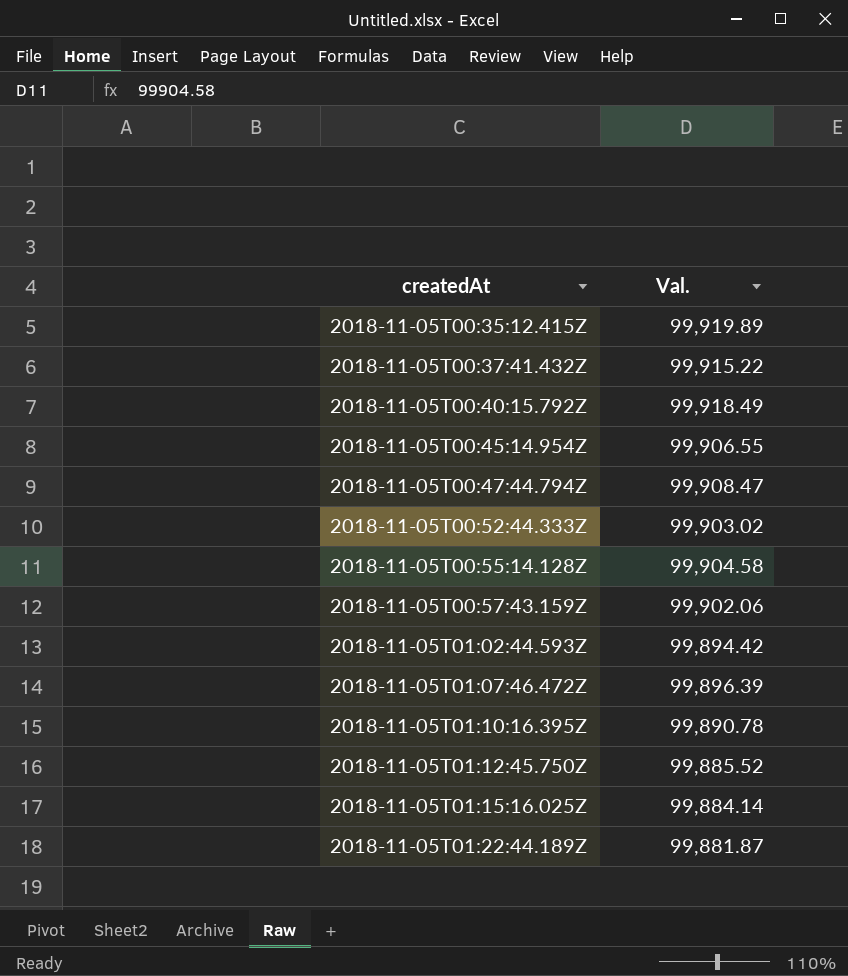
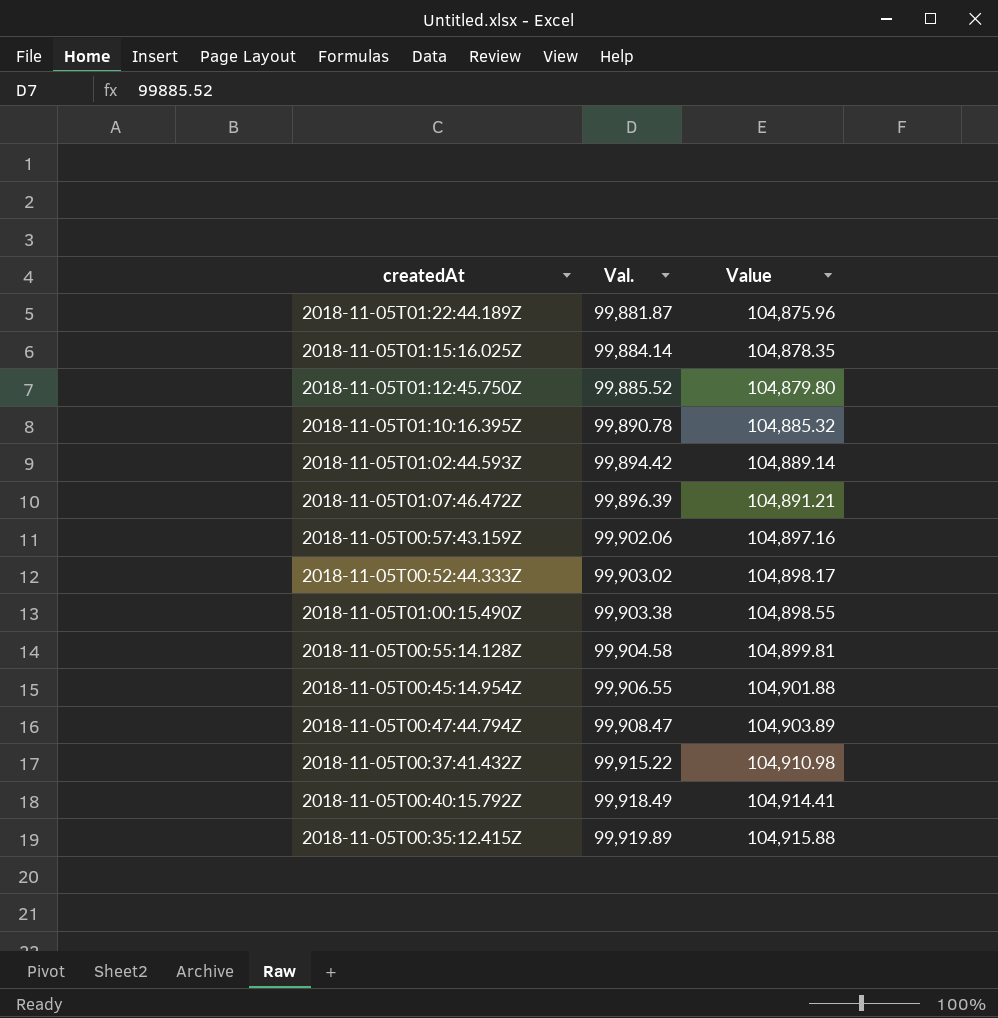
row order: createdAt ascending -> Val. ascending
column Value | formula: none -> [Val.] * 1.05
row 2018-11-05T01:00:15.490Z: none -> 99,903.38 | 104,898.55

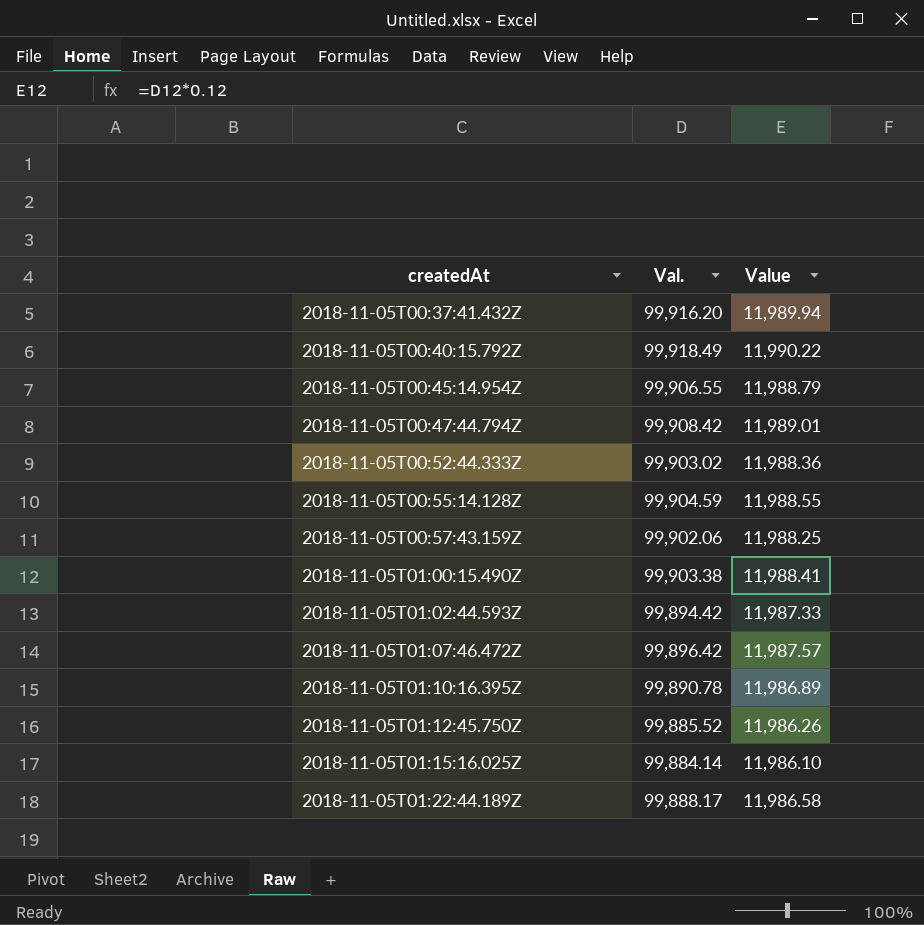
row order: Val. ascending -> createdAt ascending
column Value | formula: [Val.] * 1.05 -> [Val.] * 0.12
row 2018-11-05T00:35:12.415Z: 99,919.89 | 104,915.88 -> none
2018-11-05T00:37:41.432Z | Val.: 99,915.22 -> 99,916.20
2018-11-05T00:47:44.794Z | Val.: 99,908.47 -> 99,908.42
2018-11-05T00:55:14.128Z | Val.: 99,904.58 -> 99,904.59
2018-11-05T01:07:46.472Z | Val.: 99,896.39 -> 99,896.42
2018-11-05T01:22:44.189Z | Val.: 99,881.87 -> 99,888.17

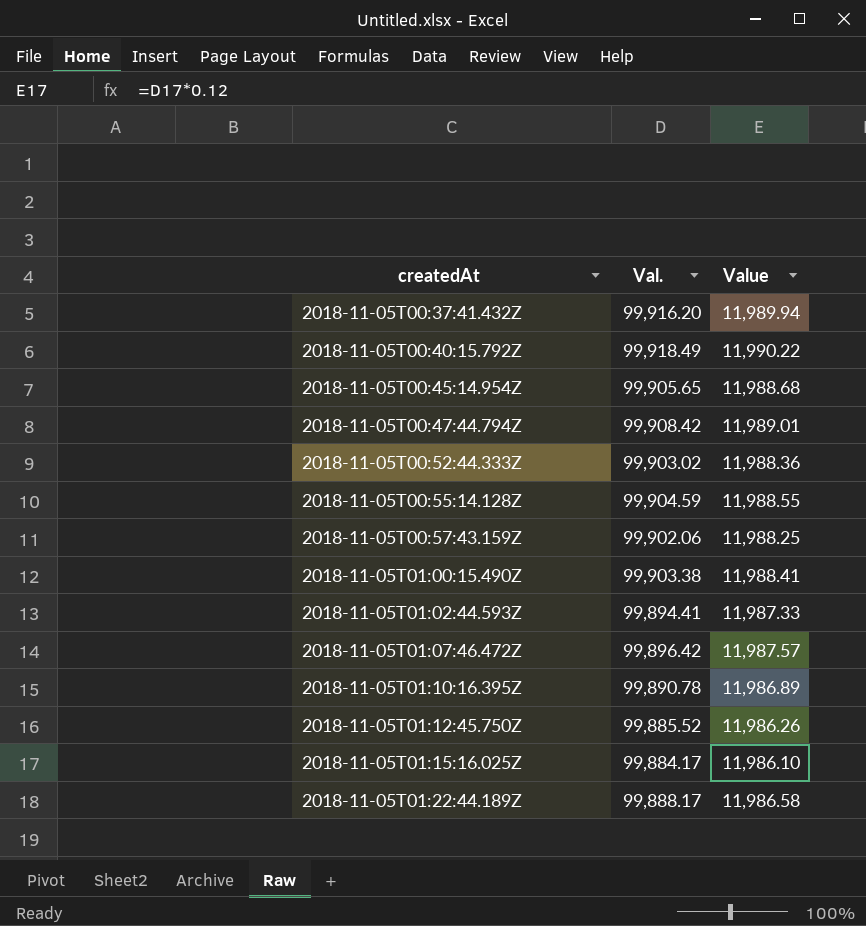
2018-11-05T00:45:14.954Z | Val.: 99,906.55 -> 99,905.65
2018-11-05T00:45:14.954Z | Value: 11,988.79 -> 11,988.68
2018-11-05T01:02:44.593Z | Val.: 99,894.42 -> 99,894.41
2018-11-05T01:15:16.025Z | Val.: 99,884.14 -> 99,884.17

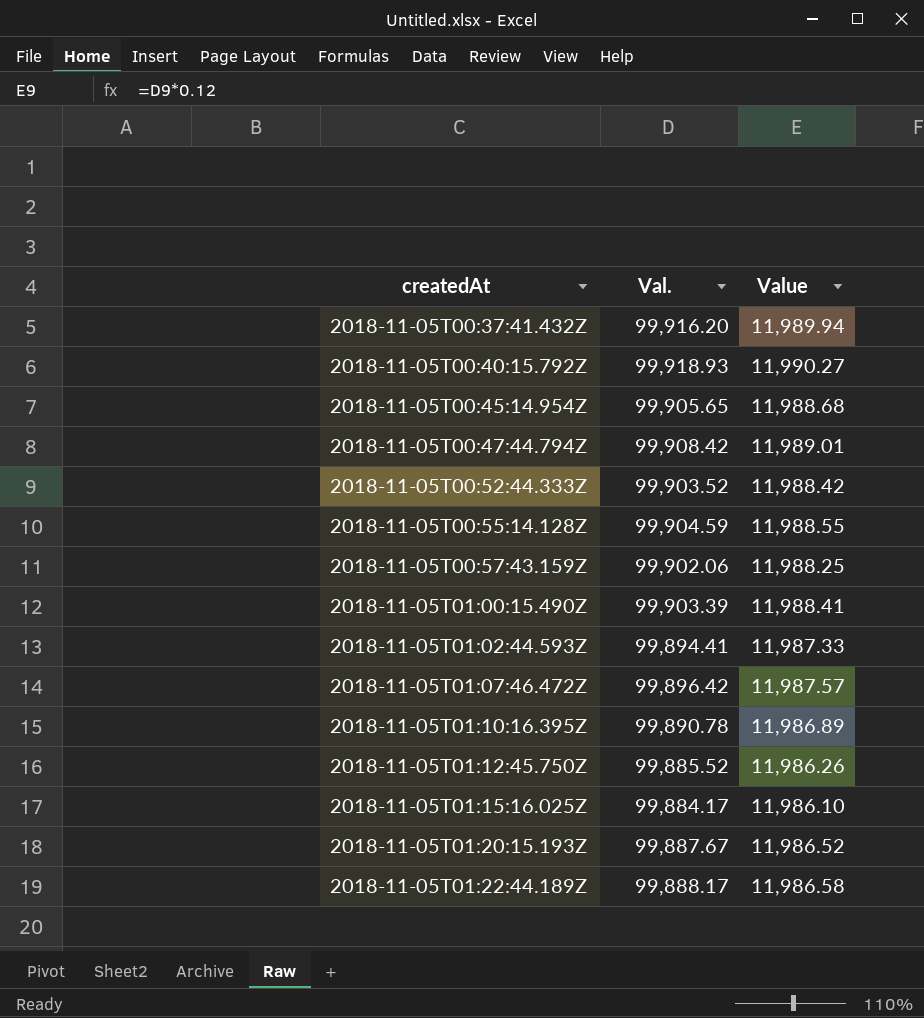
2018-11-05T00:40:15.792Z | Val.: 99,918.49 -> 99,918.93
2018-11-05T00:40:15.792Z | Value: 11,990.22 -> 11,990.27
2018-11-05T00:52:44.333Z | Val.: 99,903.02 -> 99,903.52
2018-11-05T00:52:44.333Z | Value: 11,988.36 -> 11,988.42
2018-11-05T01:00:15.490Z | Val.: 99,903.38 -> 99,903.39
row 2018-11-05T01:20:15.193Z: none -> 99,887.67 | 11,986.52

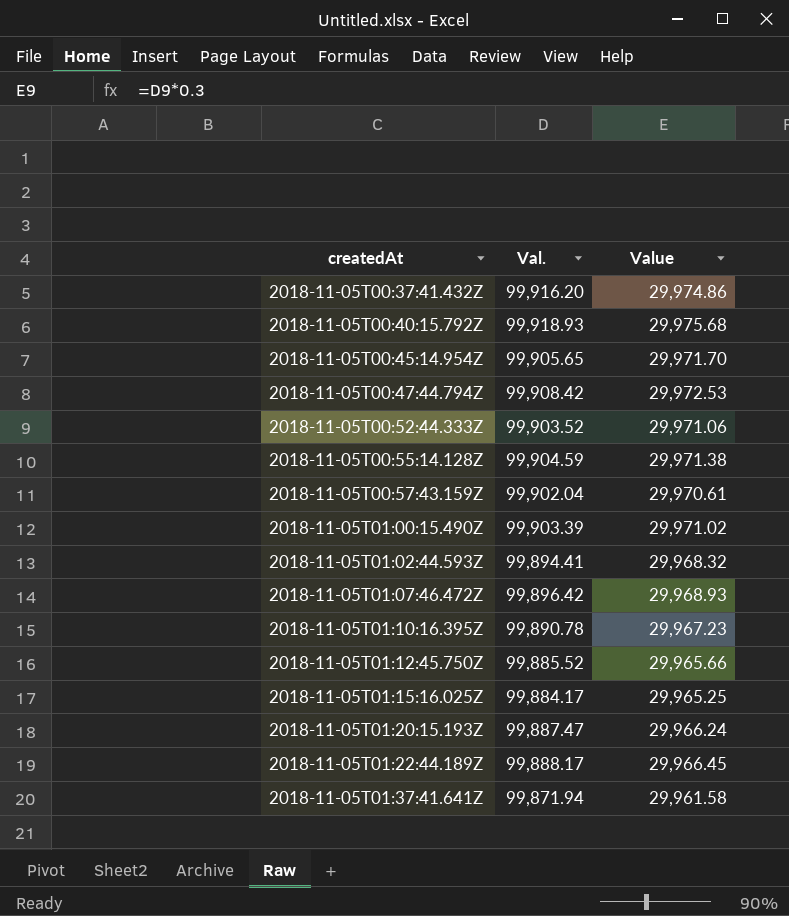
column Value | formula: [Val.] * 0.12 -> [Val.] * 0.3
2018-11-05T00:57:43.159Z | Val.: 99,902.06 -> 99,902.04
2018-11-05T01:20:15.193Z | Val.: 99,887.67 -> 99,887.47
row 2018-11-05T01:37:41.641Z: none -> 99,871.94 | 29,961.58

